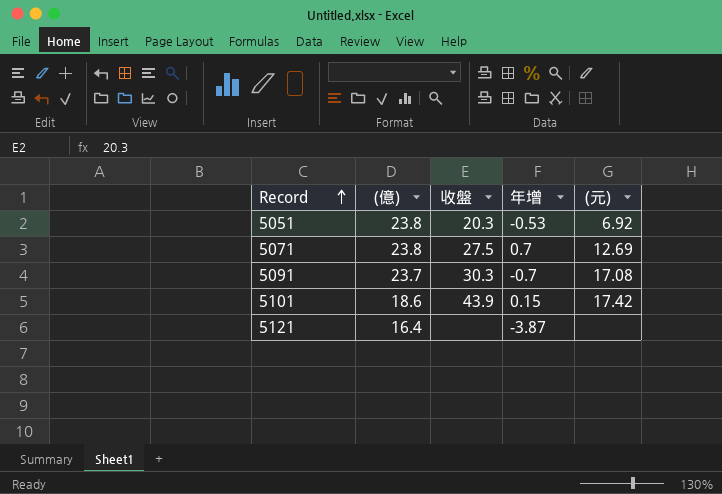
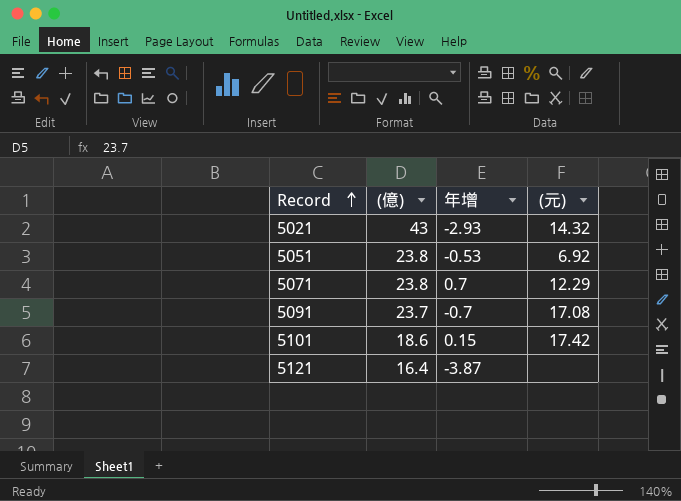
column 收盤 | position: 3 -> none
row 5021: none -> 43 | -2.93 | 14.32
5071 | (元): 12.69 -> 12.29

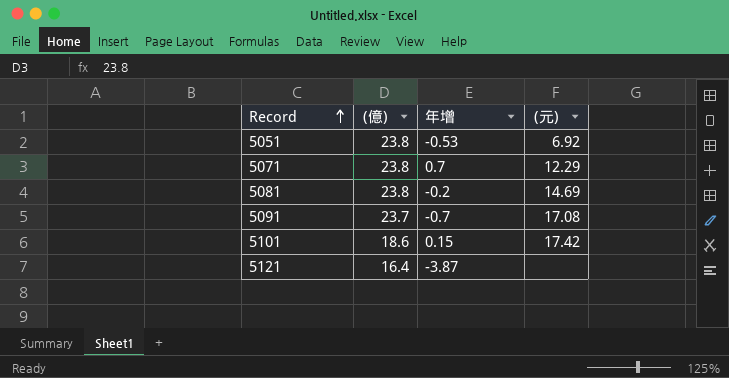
row 5021: 43 | -2.93 | 14.32 -> none
row 5081: none -> 23.8 | -0.2 | 14.69

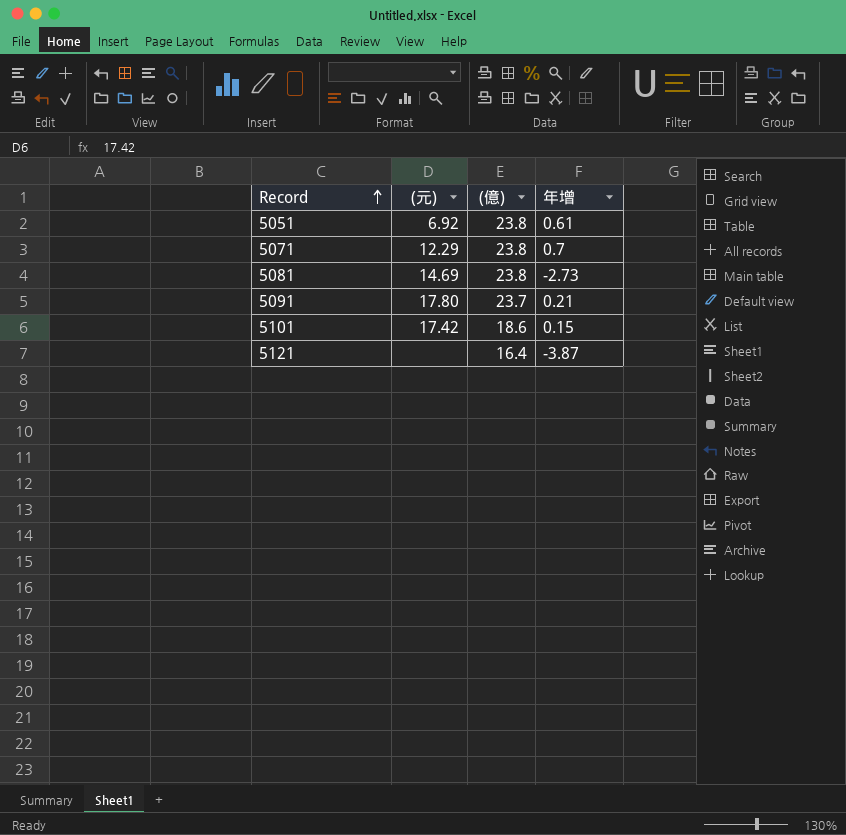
column (元) | position: 4 -> 2
5051 | 年增: -0.53 -> 0.61
5081 | 年增: -0.2 -> -2.73
5091 | (元): 17.08 -> 17.80
5091 | 年增: -0.7 -> 0.21

